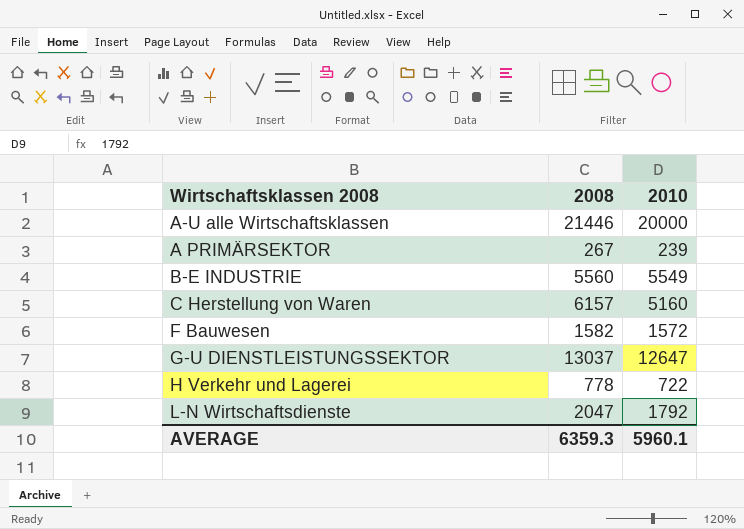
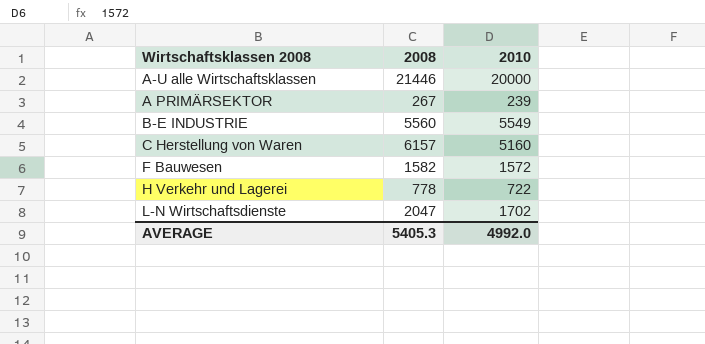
row G-U DIENSTLEISTUNGSSEKTOR: 13037 | 12647 -> none
L-N Wirtschaftsdienste | 2010: 1792 -> 1702
AVERAGE | 2008: 6359.3 -> 5405.3
AVERAGE | 2010: 5960.1 -> 4992.0

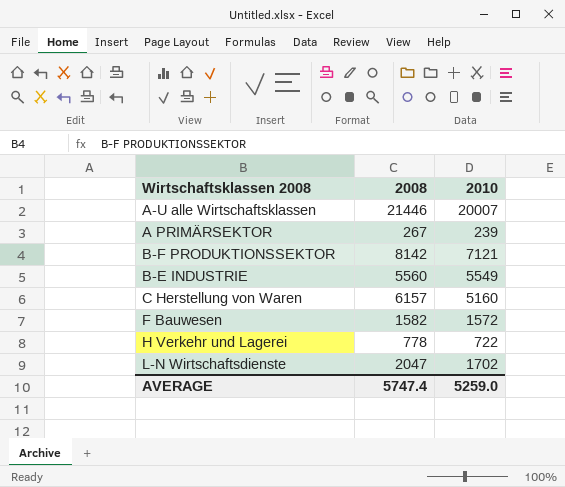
A-U alle Wirtschaftsklassen | 2010: 20000 -> 20007
row B-F PRODUKTIONSSEKTOR: none -> 8142 | 7121
AVERAGE | 2008: 5405.3 -> 5747.4
AVERAGE | 2010: 4992.0 -> 5259.0

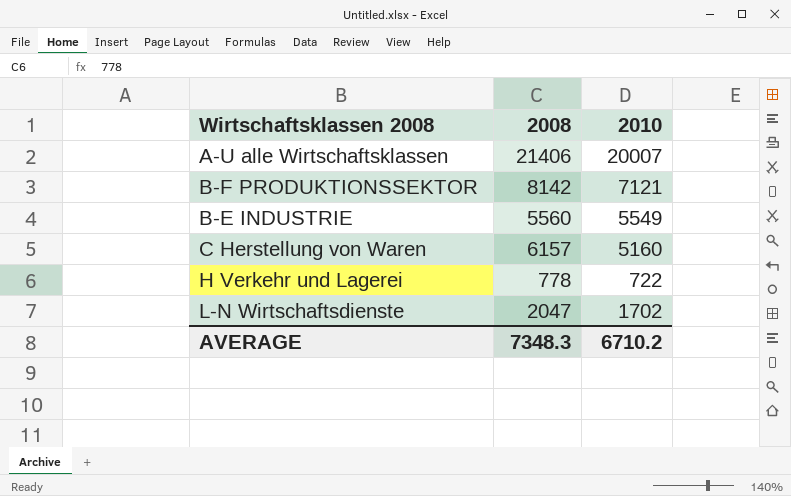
row A PRIMÄRSEKTOR: 267 | 239 -> none
row F Bauwesen: 1582 | 1572 -> none
A-U alle Wirtschaftsklassen | 2008: 21446 -> 21406
AVERAGE | 2008: 5747.4 -> 7348.3
AVERAGE | 2010: 5259.0 -> 6710.2

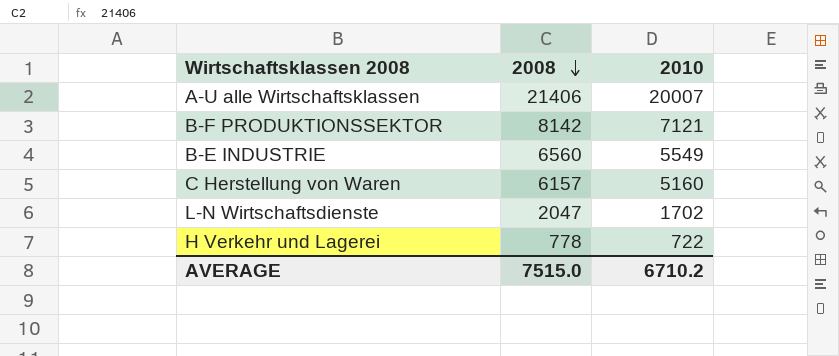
row order: none -> 2008 descending
B-E INDUSTRIE | 2008: 5560 -> 6560
AVERAGE | 2008: 7348.3 -> 7515.0

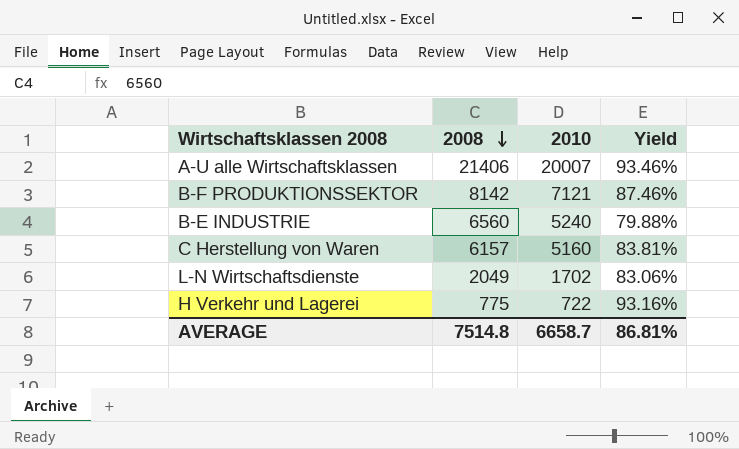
column Yield | formula: none -> [2010] / [2008]
B-E INDUSTRIE | 2010: 5549 -> 5240
L-N Wirtschaftsdienste | 2008: 2047 -> 2049
H Verkehr und Lagerei | 2008: 778 -> 775
AVERAGE | 2008: 7515.0 -> 7514.8
AVERAGE | 2010: 6710.2 -> 6658.7

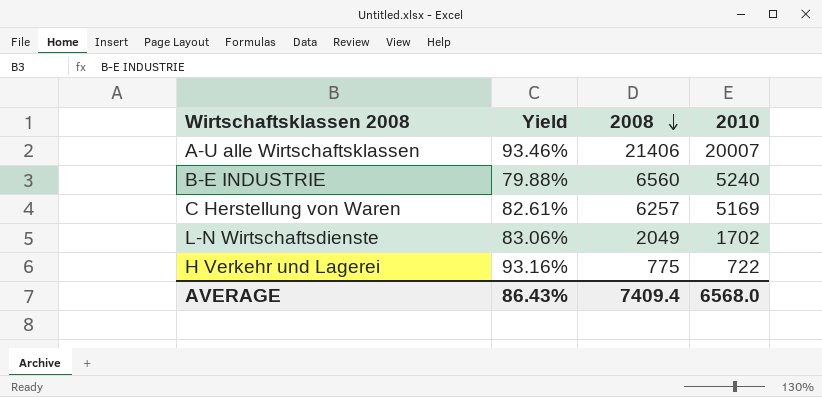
column Yield | position: 4 -> 2
row B-F PRODUKTIONSSEKTOR: 8142 | 7121 | 87.46% -> none
C Herstellung von Waren | Yield: 83.81% -> 82.61%
C Herstellung von Waren | 2008: 6157 -> 6257
C Herstellung von Waren | 2010: 5160 -> 5169
AVERAGE | Yield: 86.81% -> 86.43%
AVERAGE | 2008: 7514.8 -> 7409.4
AVERAGE | 2010: 6658.7 -> 6568.0

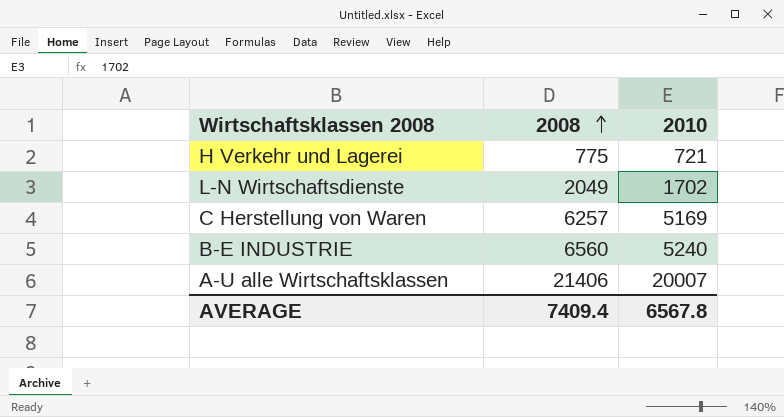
row order: 2008 descending -> 2008 ascending
column Yield | formula: [2010] / [2008] -> none
H Verkehr und Lagerei | 2010: 722 -> 721
AVERAGE | 2010: 6568.0 -> 6567.8

